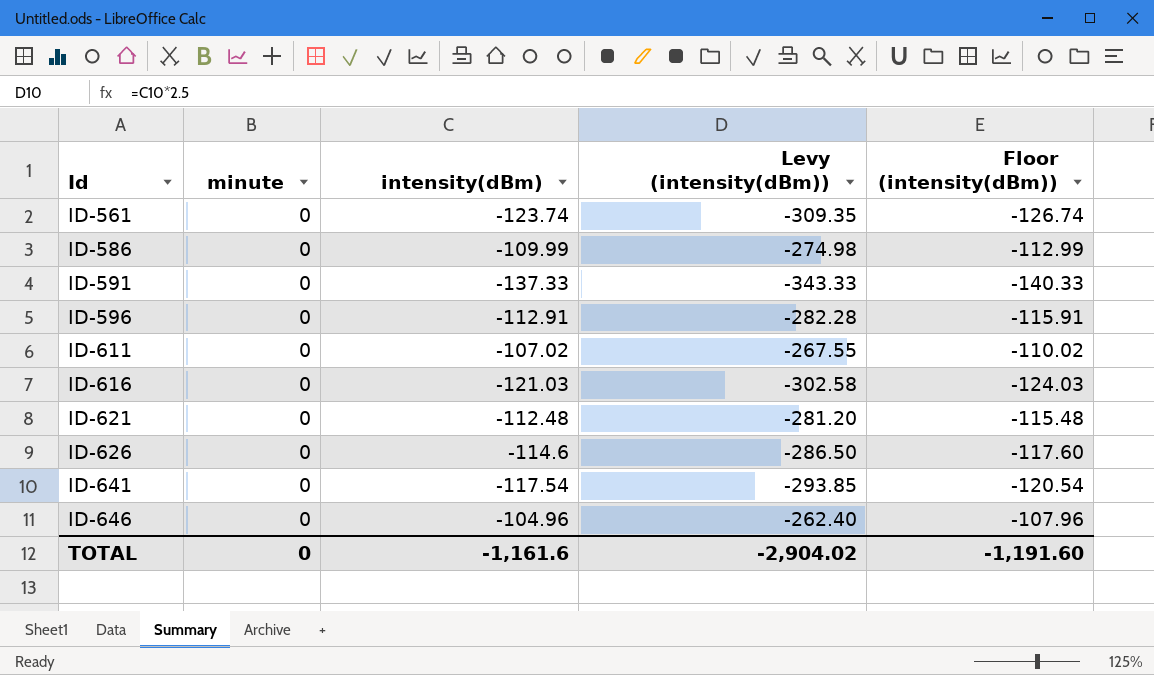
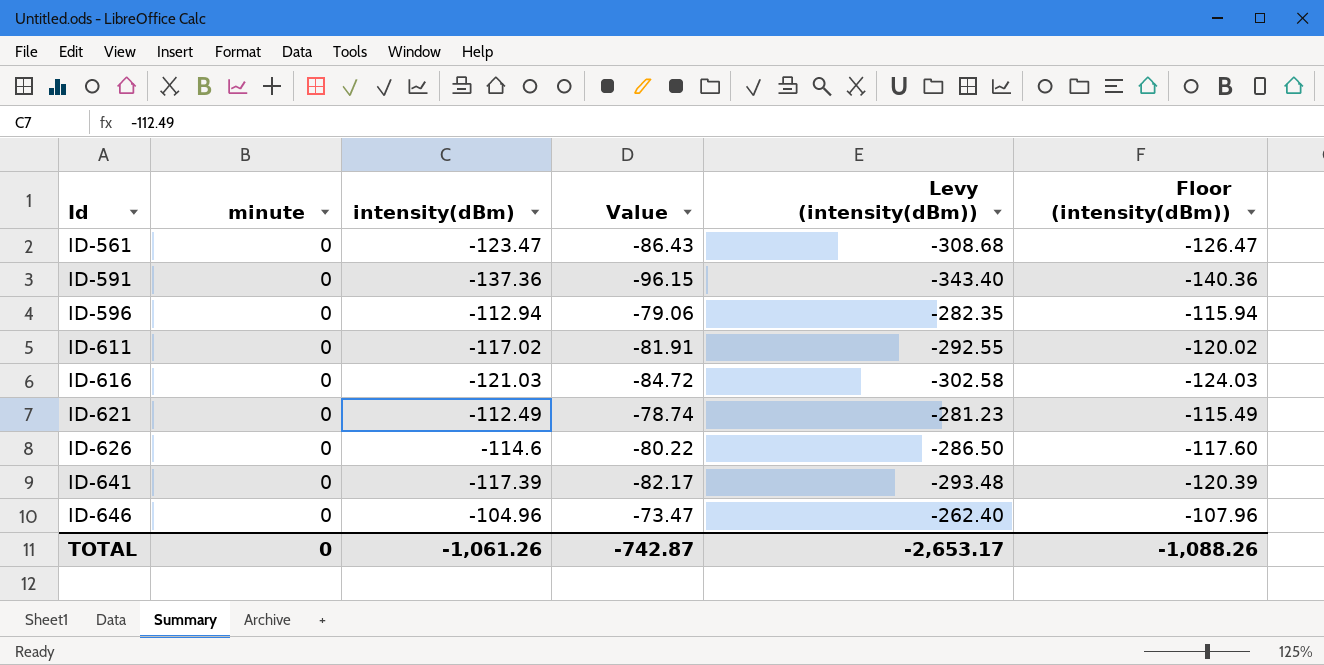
column Value | formula: none -> [intensity(dBm)] * 0.7
row ID-586: 0 | -109.99 | -274.98 | -112.99 -> none
ID-561 | intensity(dBm): -123.74 -> -123.47
ID-561 | Levy (intensity(dBm)): -309.35 -> -308.68
ID-561 | Floor (intensity(dBm)): -126.74 -> -126.47
ID-591 | intensity(dBm): -137.33 -> -137.36
ID-591 | Levy (intensity(dBm)): -343.33 -> -343.40
ID-591 | Floor (intensity(dBm)): -140.33 -> -140.36
ID-596 | intensity(dBm): -112.91 -> -112.94
ID-596 | Levy (intensity(dBm)): -282.28 -> -282.35
ID-596 | Floor (intensity(dBm)): -115.91 -> -115.94
ID-611 | intensity(dBm): -107.02 -> -117.02
ID-611 | Levy (intensity(dBm)): -267.55 -> -292.55
ID-611 | Floor (intensity(dBm)): -110.02 -> -120.02
ID-621 | intensity(dBm): -112.48 -> -112.49
ID-621 | Levy (intensity(dBm)): -281.20 -> -281.23
ID-621 | Floor (intensity(dBm)): -115.48 -> -115.49
ID-641 | intensity(dBm): -117.54 -> -117.39
ID-641 | Levy (intensity(dBm)): -293.85 -> -293.48
ID-641 | Floor (intensity(dBm)): -120.54 -> -120.39
TOTAL | intensity(dBm): -1,161.6 -> -1,061.26
TOTAL | Levy (intensity(dBm)): -2,904.02 -> -2,653.17
TOTAL | Floor (intensity(dBm)): -1,191.60 -> -1,088.26

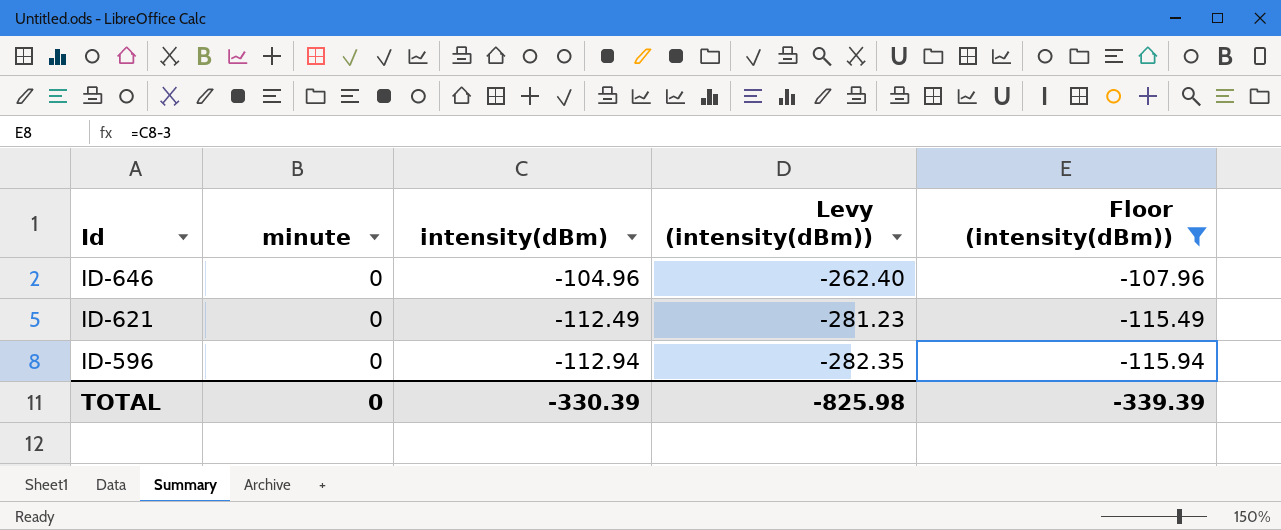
filter: none -> Floor (intensity(dBm)) >= -115.94
row order: Id ascending -> Id descending
column Value | formula: [intensity(dBm)] * 0.7 -> none
TOTAL | intensity(dBm): -1,061.26 -> -330.39
TOTAL | Levy (intensity(dBm)): -2,653.17 -> -825.98
TOTAL | Floor (intensity(dBm)): -1,088.26 -> -339.39

